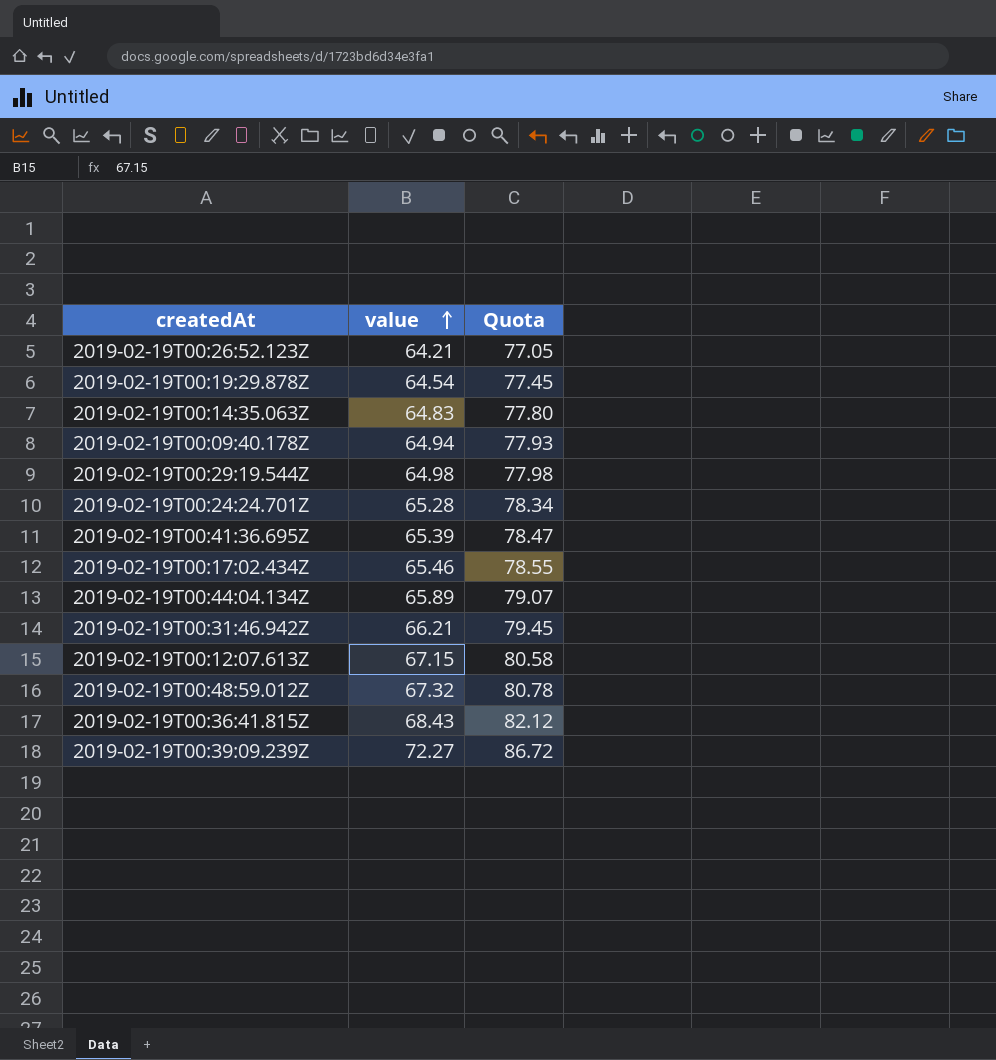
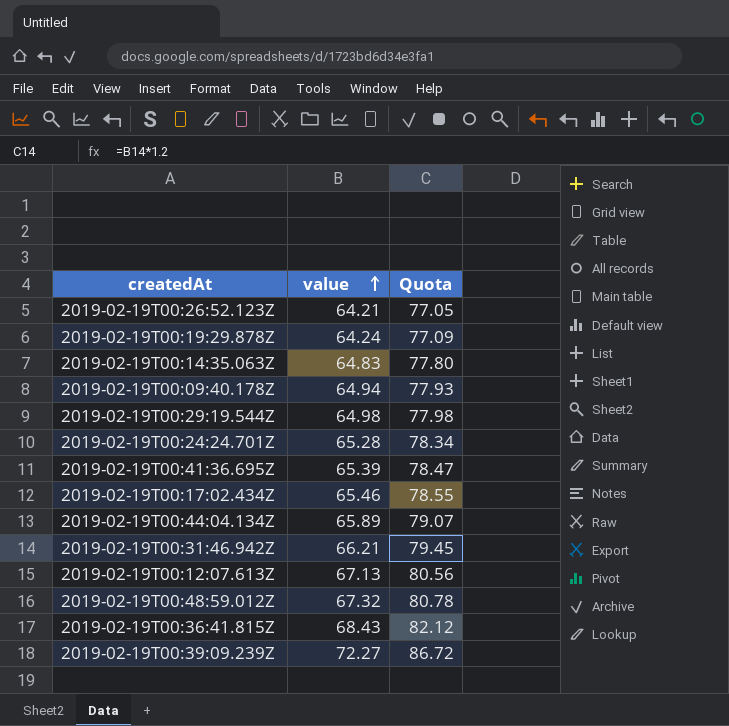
2019-02-19T00:19:29.878Z | value: 64.54 -> 64.24
2019-02-19T00:19:29.878Z | Quota: 77.45 -> 77.09
2019-02-19T00:12:07.613Z | value: 67.15 -> 67.13
2019-02-19T00:12:07.613Z | Quota: 80.58 -> 80.56

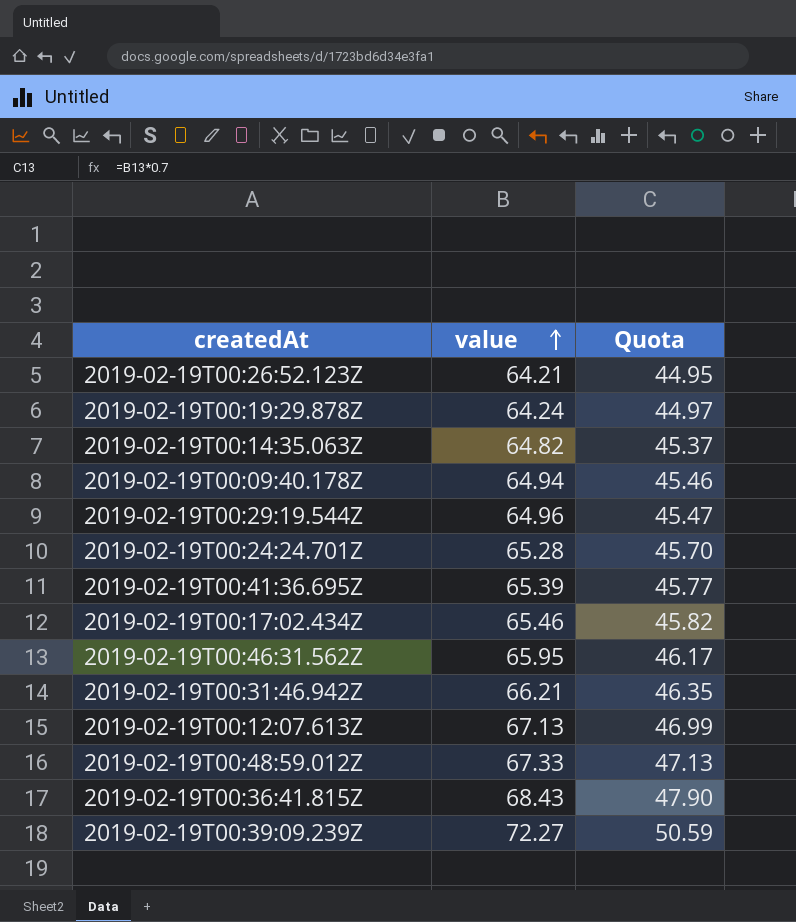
column Quota | formula: [value] * 1.2 -> [value] * 0.7
row 2019-02-19T00:44:04.134Z: 65.89 | 79.07 -> none
2019-02-19T00:14:35.063Z | value: 64.83 -> 64.82
2019-02-19T00:29:19.544Z | value: 64.98 -> 64.96
row 2019-02-19T00:46:31.562Z: none -> 65.95 | 46.17
2019-02-19T00:48:59.012Z | value: 67.32 -> 67.33

